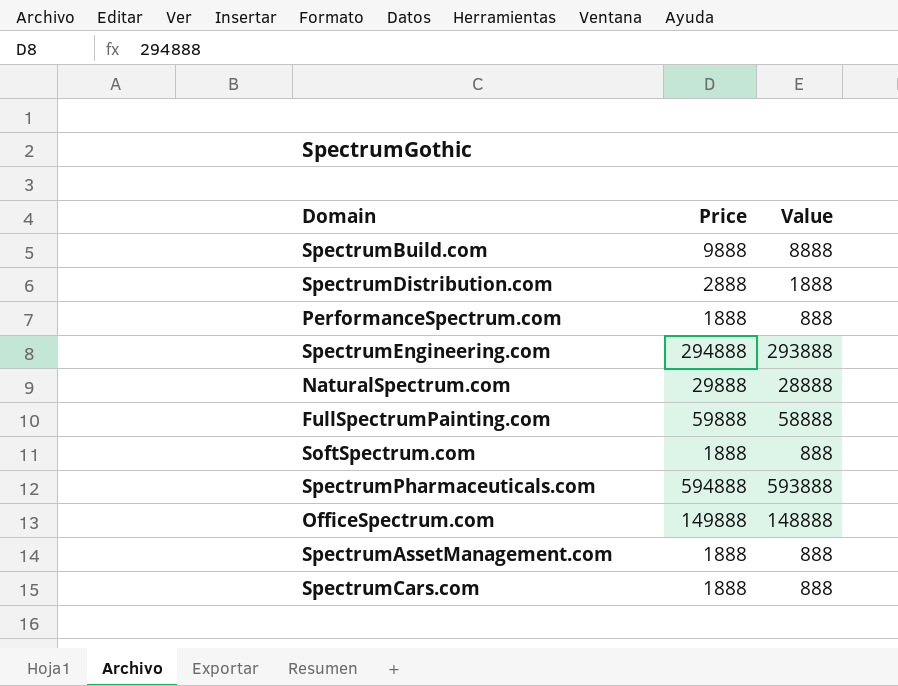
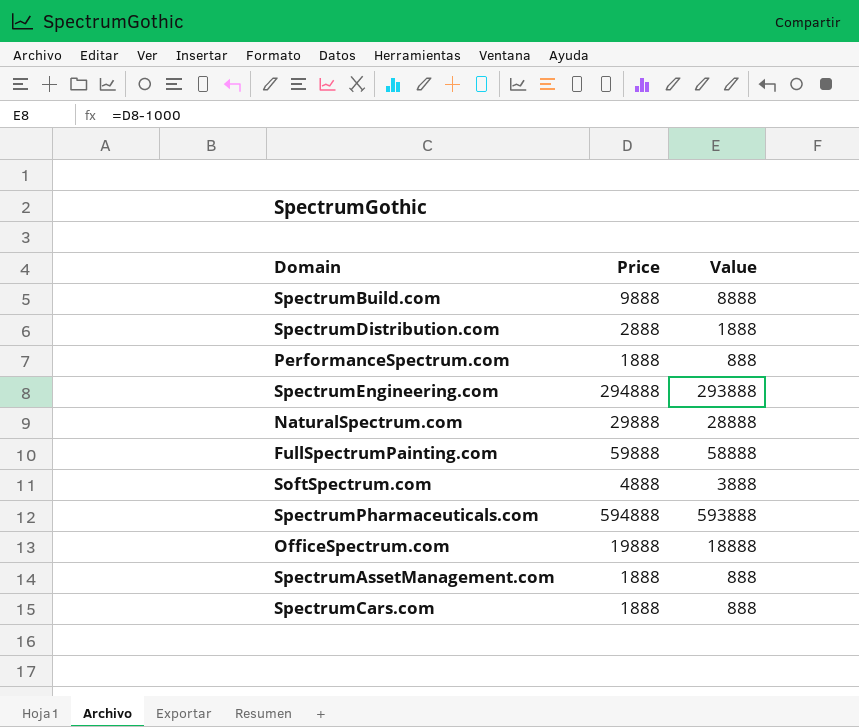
SoftSpectrum.com | Price: 1888 -> 4888
SoftSpectrum.com | Value: 888 -> 3888
OfficeSpectrum.com | Price: 149888 -> 19888
OfficeSpectrum.com | Value: 148888 -> 18888

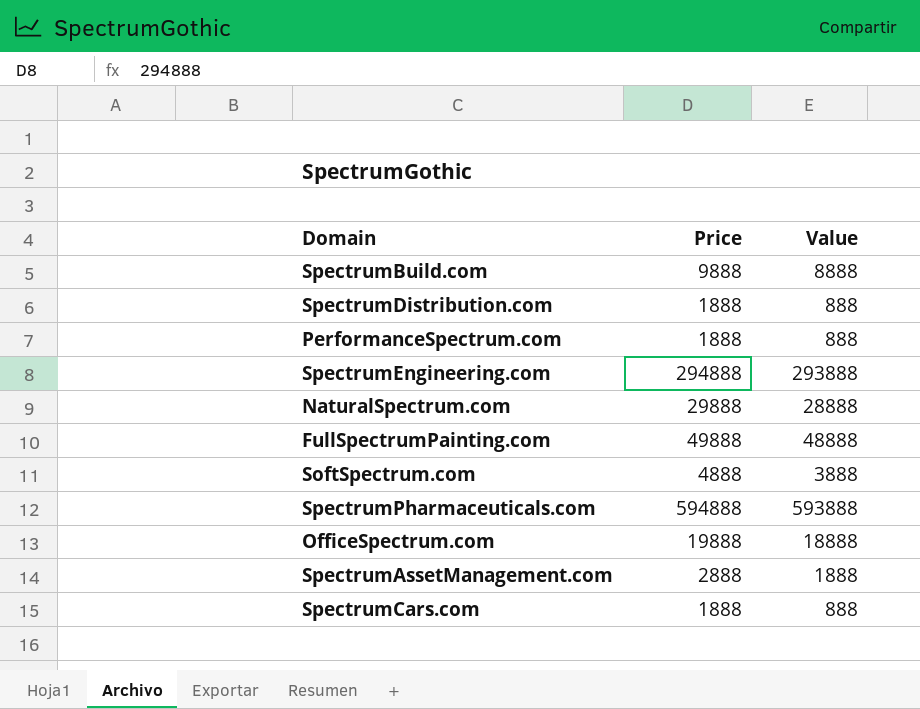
SpectrumDistribution.com | Price: 2888 -> 1888
SpectrumDistribution.com | Value: 1888 -> 888
FullSpectrumPainting.com | Price: 59888 -> 49888
FullSpectrumPainting.com | Value: 58888 -> 48888
SpectrumAssetManagement.com | Price: 1888 -> 2888
SpectrumAssetManagement.com | Value: 888 -> 1888

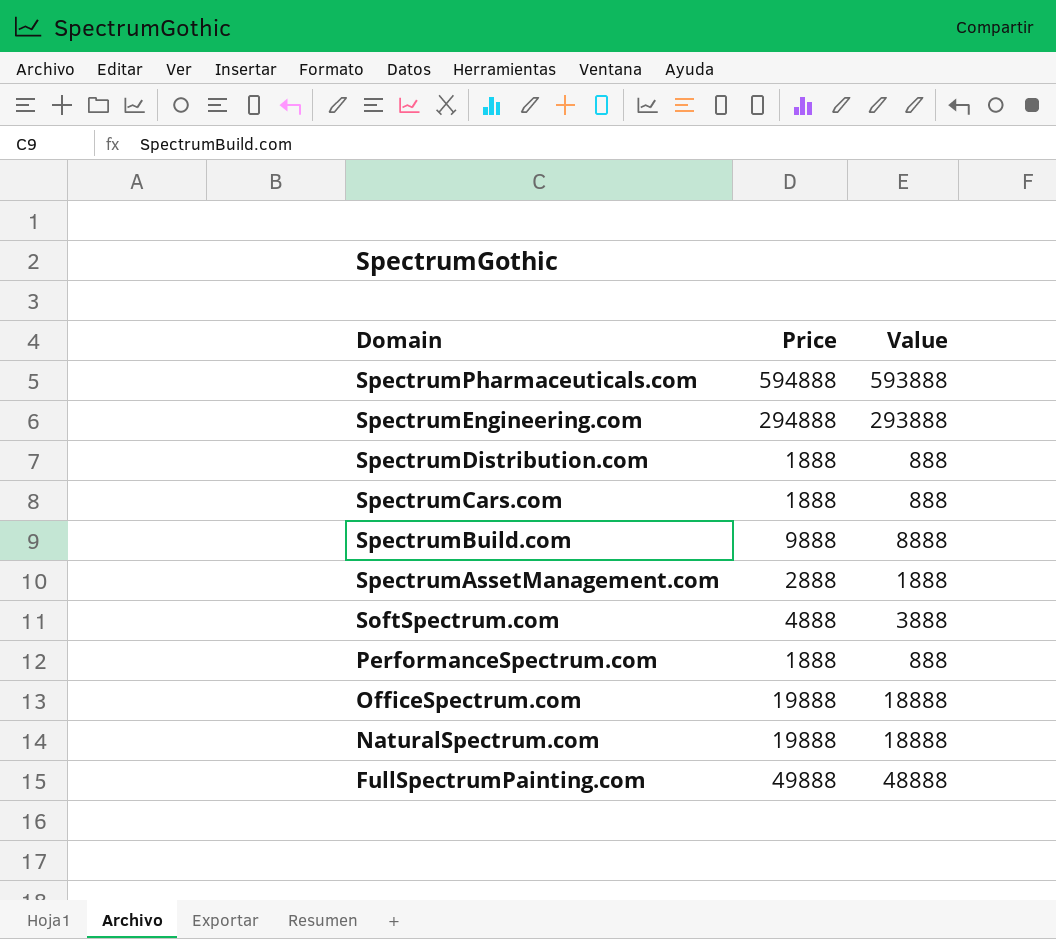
row order: none -> Domain descending
NaturalSpectrum.com | Price: 29888 -> 19888
NaturalSpectrum.com | Value: 28888 -> 18888

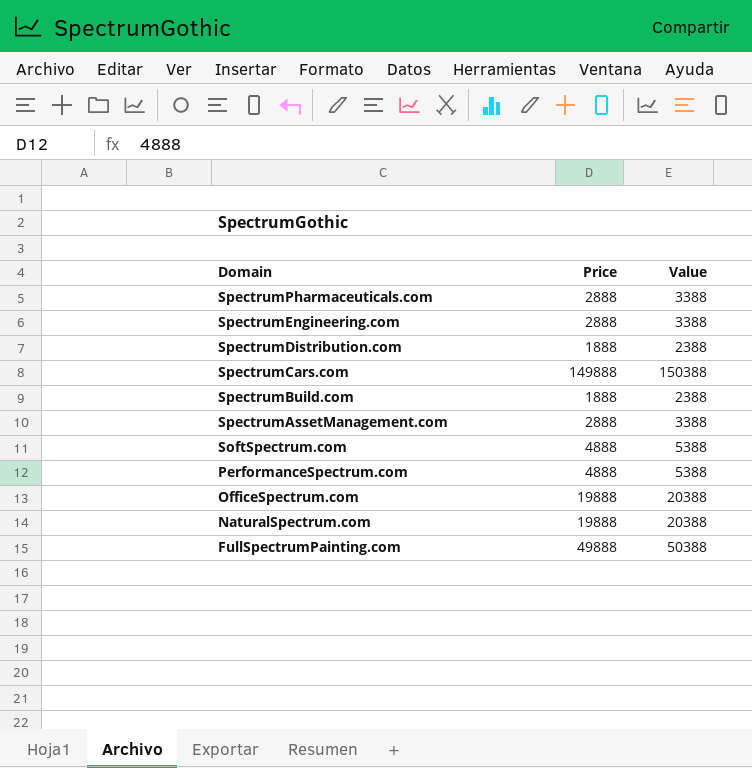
column Value | formula: [Price] - 1000 -> [Price] + 500
SpectrumPharmaceuticals.com | Price: 594888 -> 2888
SpectrumEngineering.com | Price: 294888 -> 2888
SpectrumCars.com | Price: 1888 -> 149888
SpectrumBuild.com | Price: 9888 -> 1888
PerformanceSpectrum.com | Price: 1888 -> 4888

